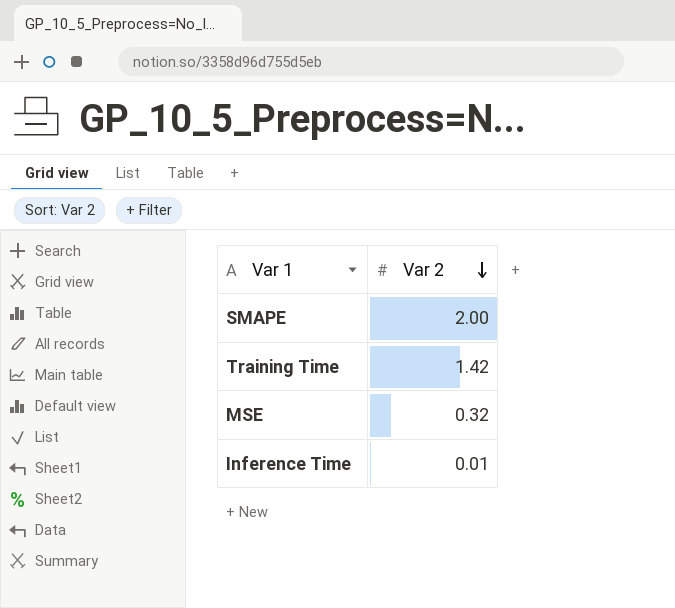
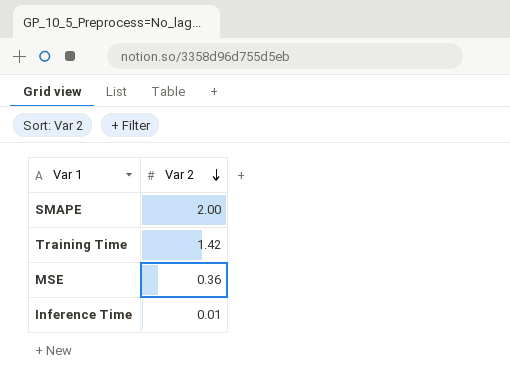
MSE | Var 2: 0.32 -> 0.36

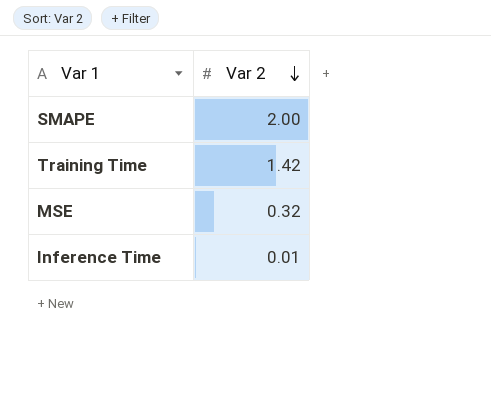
MSE | Var 2: 0.36 -> 0.32

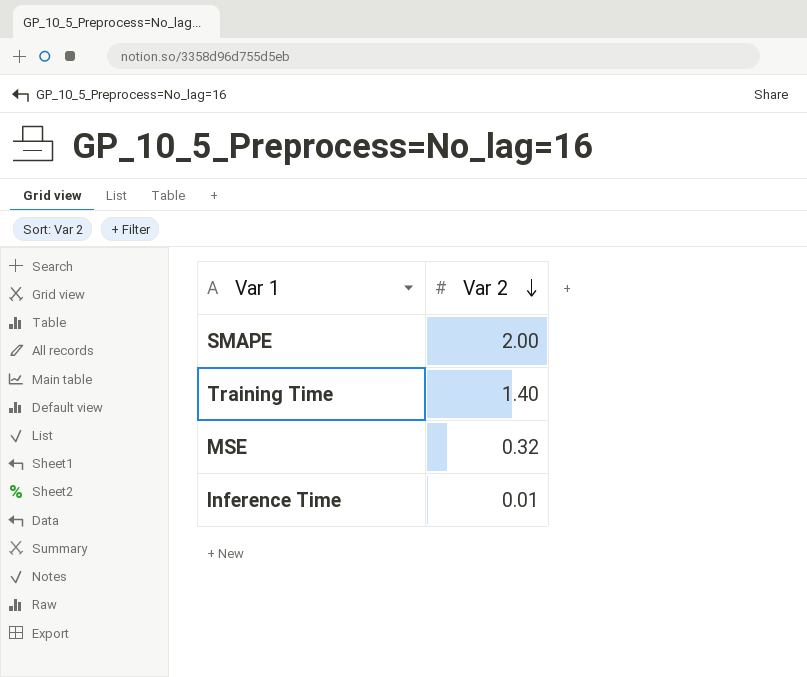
Training Time | Var 2: 1.42 -> 1.40

